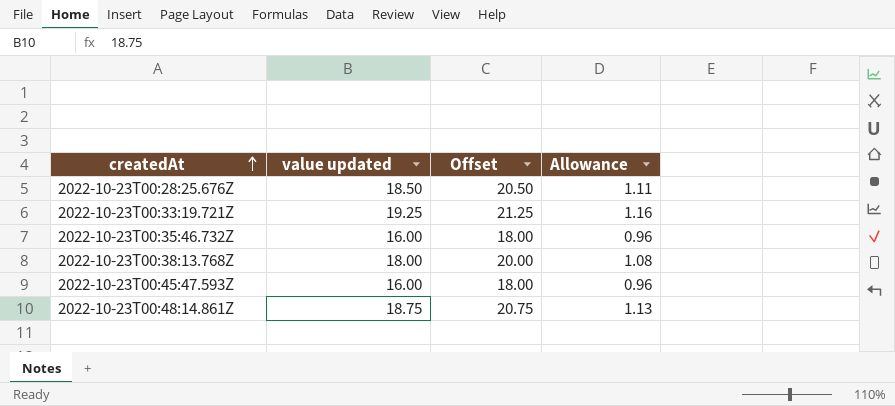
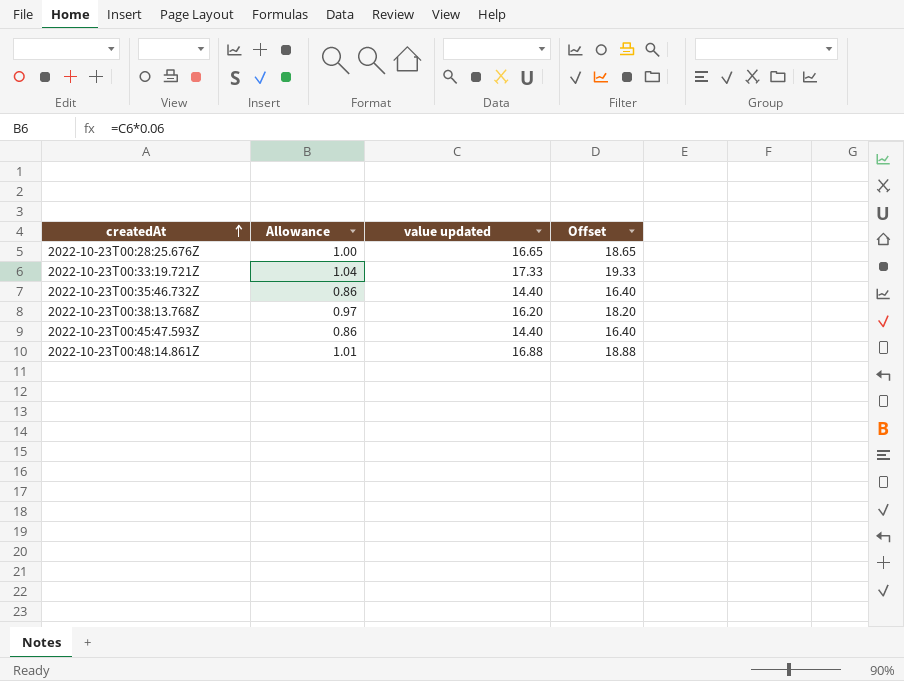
column Allowance | position: 4 -> 2
2022-10-23T00:28:25.676Z | Allowance: 1.11 -> 1.00
2022-10-23T00:28:25.676Z | value updated: 18.50 -> 16.65
2022-10-23T00:28:25.676Z | Offset: 20.50 -> 18.65
2022-10-23T00:33:19.721Z | Allowance: 1.16 -> 1.04
2022-10-23T00:33:19.721Z | value updated: 19.25 -> 17.33
2022-10-23T00:33:19.721Z | Offset: 21.25 -> 19.33
2022-10-23T00:35:46.732Z | Allowance: 0.96 -> 0.86
2022-10-23T00:35:46.732Z | value updated: 16.00 -> 14.40
2022-10-23T00:35:46.732Z | Offset: 18.00 -> 16.40
2022-10-23T00:38:13.768Z | Allowance: 1.08 -> 0.97
2022-10-23T00:38:13.768Z | value updated: 18.00 -> 16.20
2022-10-23T00:38:13.768Z | Offset: 20.00 -> 18.20
2022-10-23T00:45:47.593Z | Allowance: 0.96 -> 0.86
2022-10-23T00:45:47.593Z | value updated: 16.00 -> 14.40
2022-10-23T00:45:47.593Z | Offset: 18.00 -> 16.40
2022-10-23T00:48:14.861Z | Allowance: 1.13 -> 1.01
2022-10-23T00:48:14.861Z | value updated: 18.75 -> 16.88
2022-10-23T00:48:14.861Z | Offset: 20.75 -> 18.88

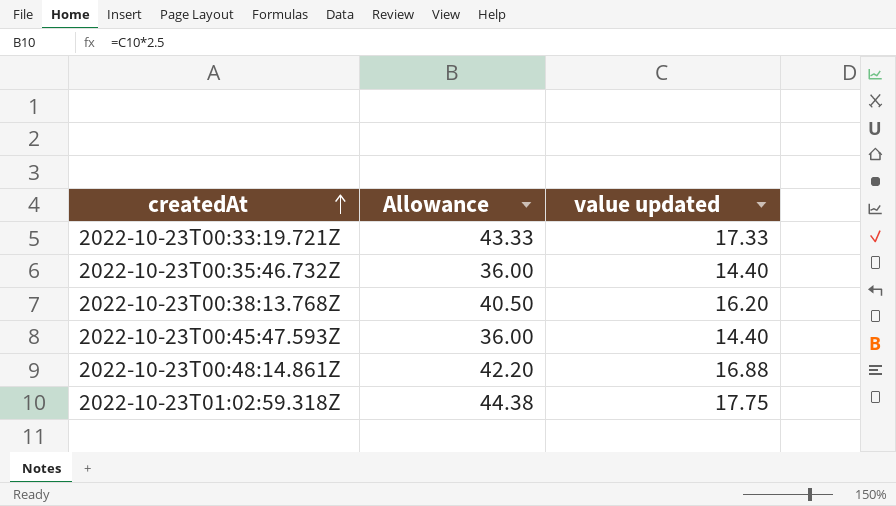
column Offset | formula: [value updated] + 2 -> none
column Allowance | formula: [value updated] * 0.06 -> [value updated] * 2.5
row 2022-10-23T00:28:25.676Z: 1.00 | 16.65 | 18.65 -> none
row 2022-10-23T01:02:59.318Z: none -> 44.38 | 17.75

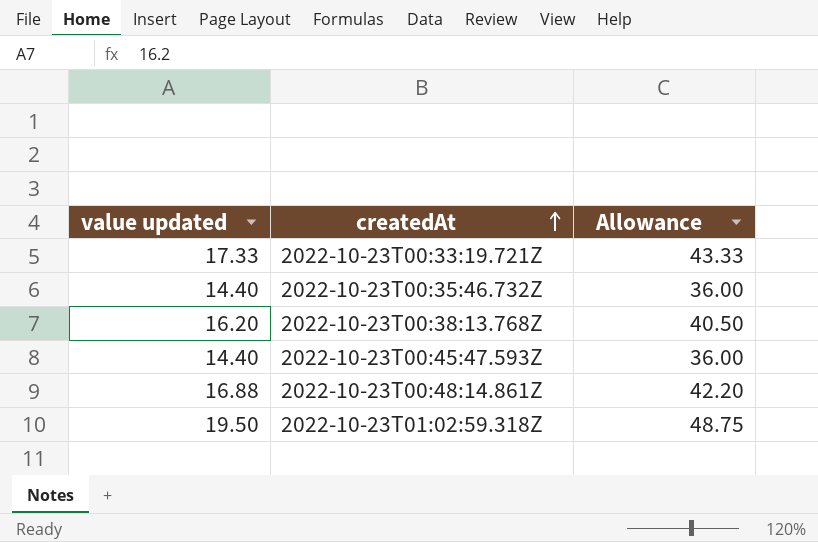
column value updated | position: 3 -> 1
2022-10-23T01:02:59.318Z | value updated: 17.75 -> 19.50
2022-10-23T01:02:59.318Z | Allowance: 44.38 -> 48.75

